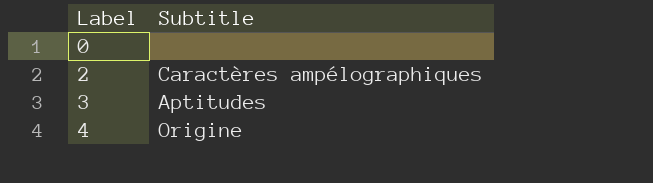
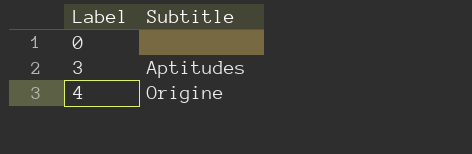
row 2: Caractères ampélographiques -> none

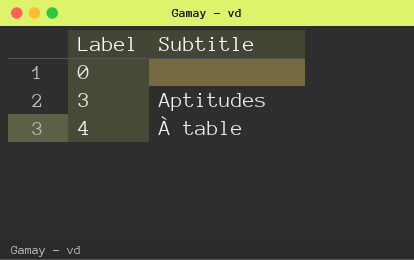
4 | Subtitle: Origine -> À table

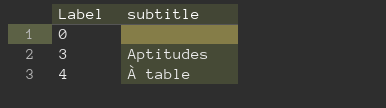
column name: Subtitle -> subtitle

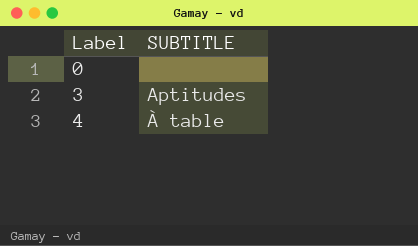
column name: subtitle -> SUBTITLE

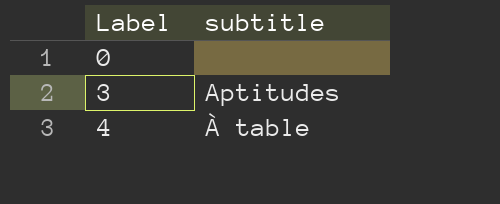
column name: SUBTITLE -> subtitle

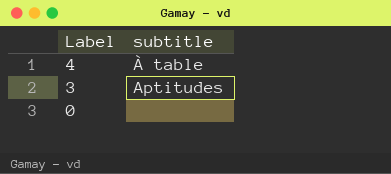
row order: Label ascending -> Label descending

